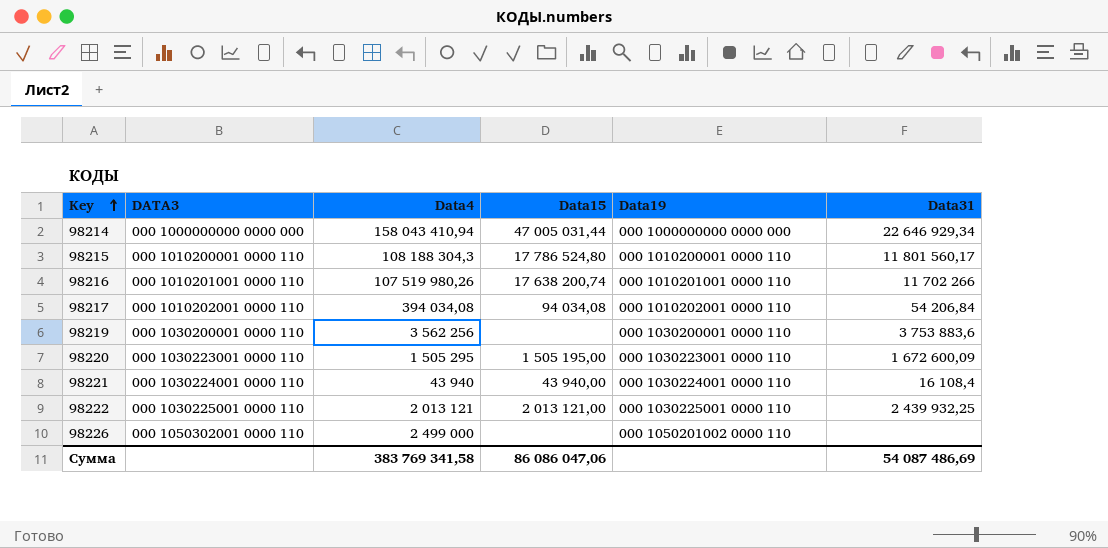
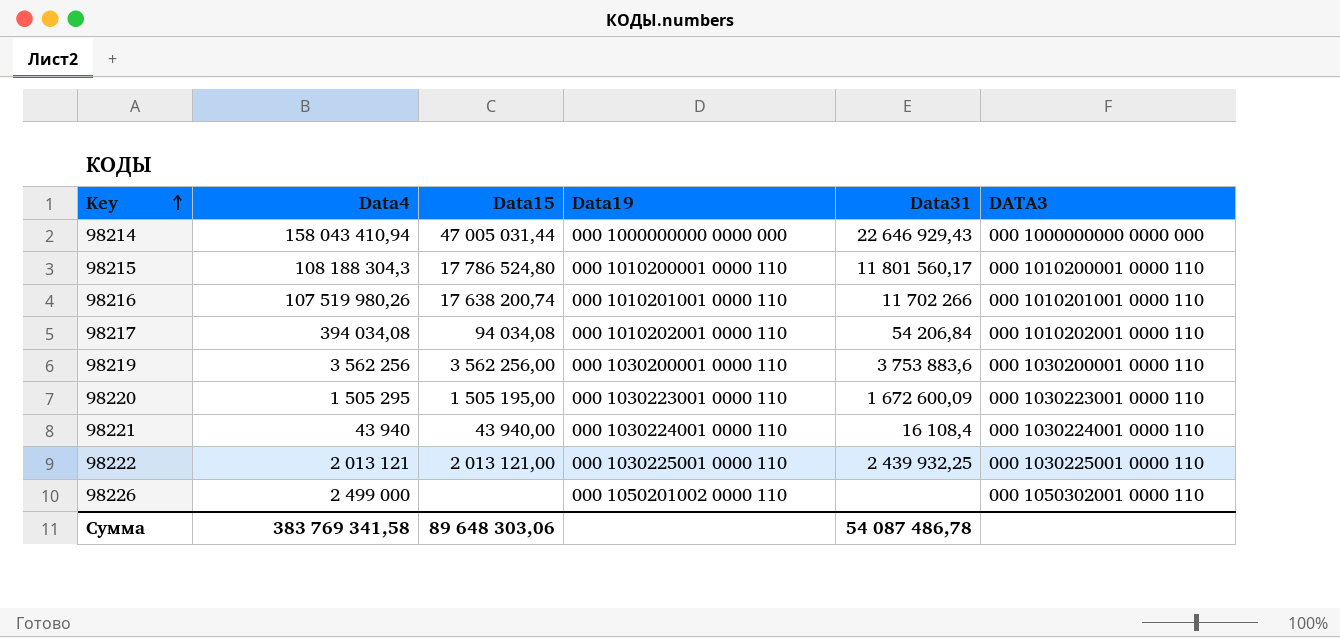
column DATA3 | position: 2 -> 6
98214 | Data31: 22 646 929,34 -> 22 646 929,43
98219 | Data15: none -> 3 562 256,00
Сумма | Data15: 86 086 047,06 -> 89 648 303,06
Сумма | Data31: 54 087 486,69 -> 54 087 486,78

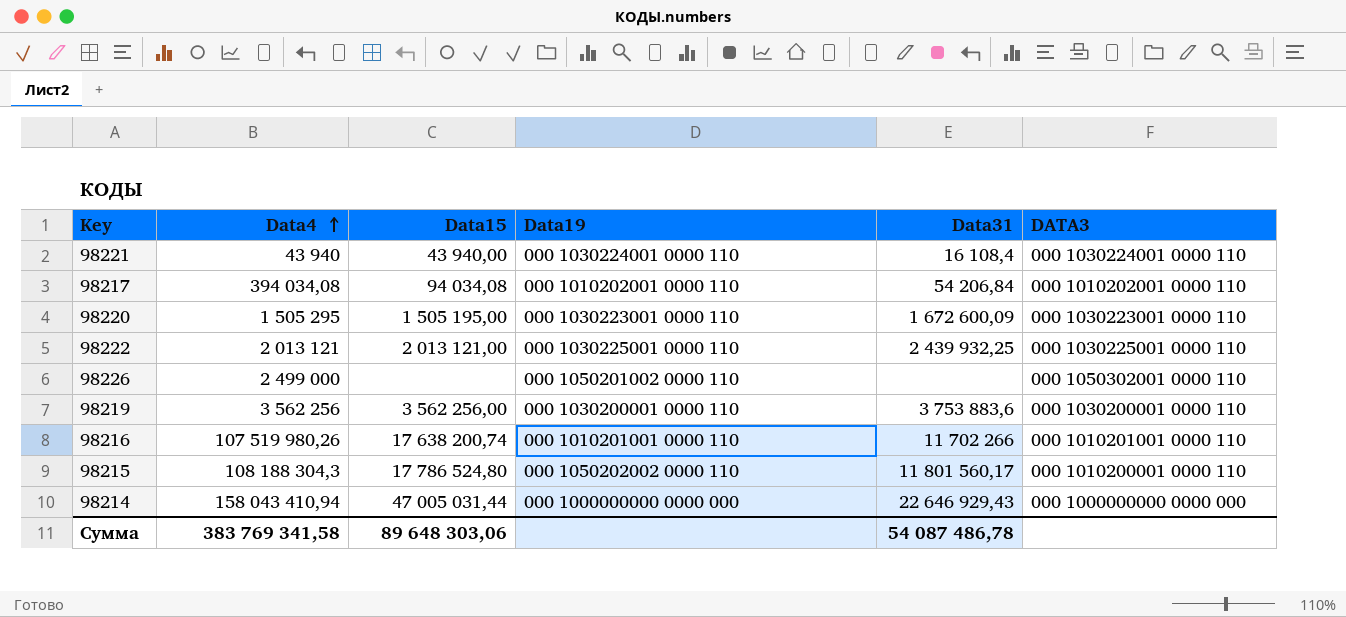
row order: Key ascending -> Data4 ascending
98215 | Data19: 000 1010200001 0000 110 -> 000 1050202002 0000 110

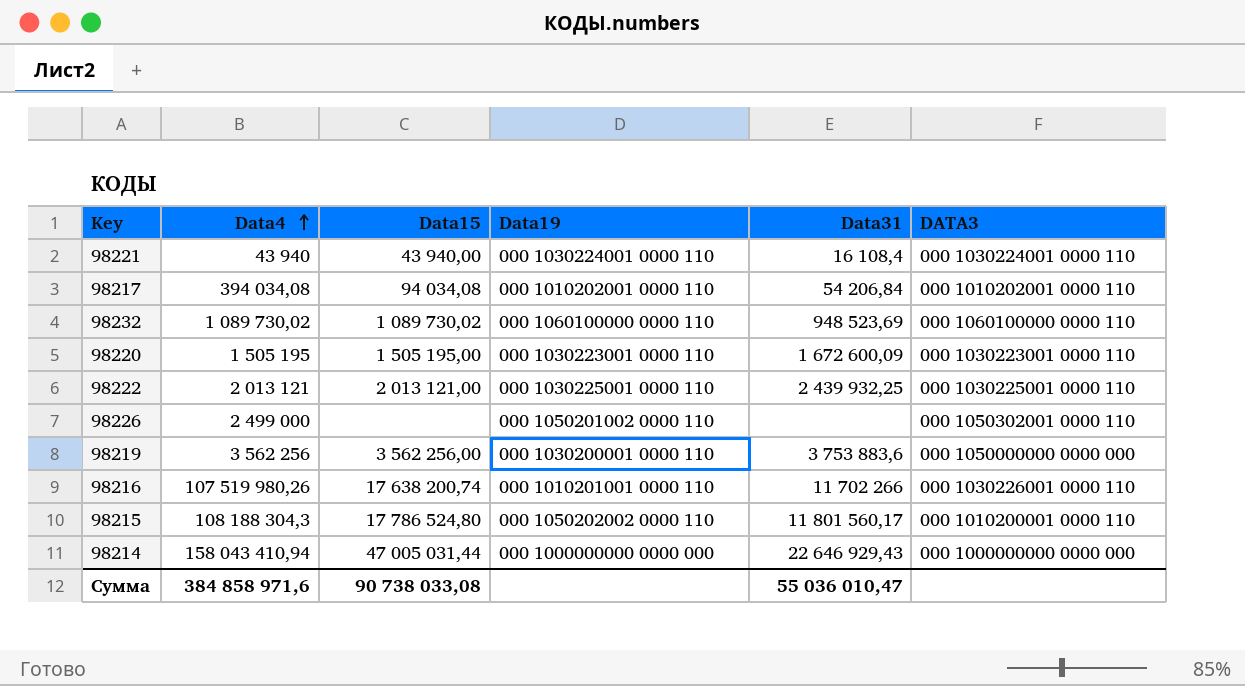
row 98232: none -> 1 089 730,02 | 1 089 730,02 | 000 1060100000 0000 110 | 948 523,69 | 000 1060100000 0000 110
98220 | Data4: 1 505 295 -> 1 505 195
98219 | DATA3: 000 1030200001 0000 110 -> 000 1050000000 0000 000
98216 | DATA3: 000 1010201001 0000 110 -> 000 1030226001 0000 110
Сумма | Data4: 383 769 341,58 -> 384 858 971,6
Сумма | Data15: 89 648 303,06 -> 90 738 033,08
Сумма | Data31: 54 087 486,78 -> 55 036 010,47

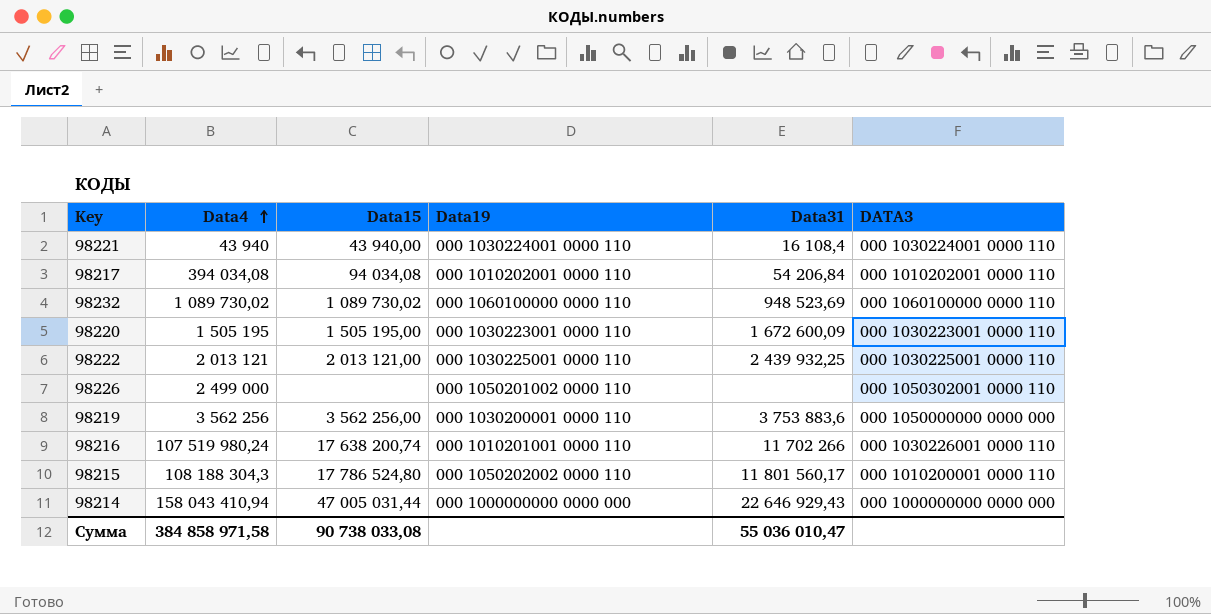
98216 | Data4: 107 519 980,26 -> 107 519 980,24
Сумма | Data4: 384 858 971,6 -> 384 858 971,58

